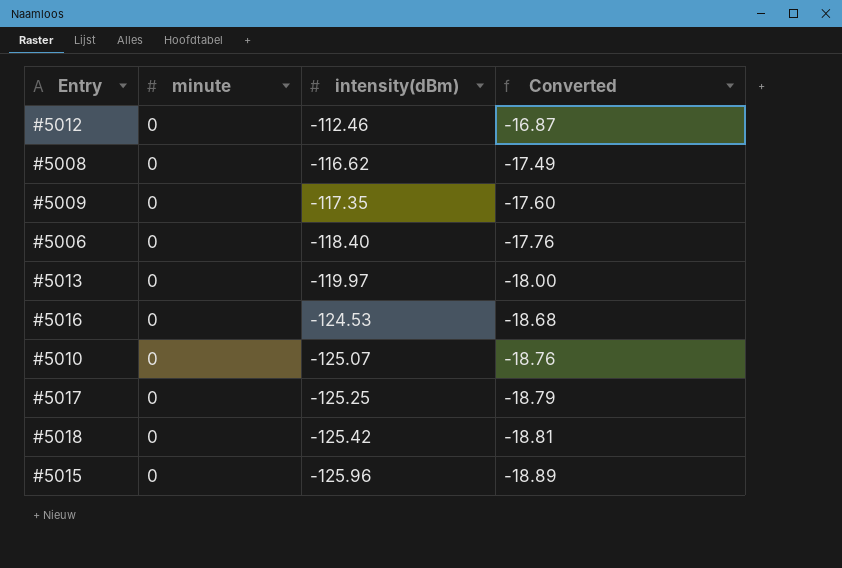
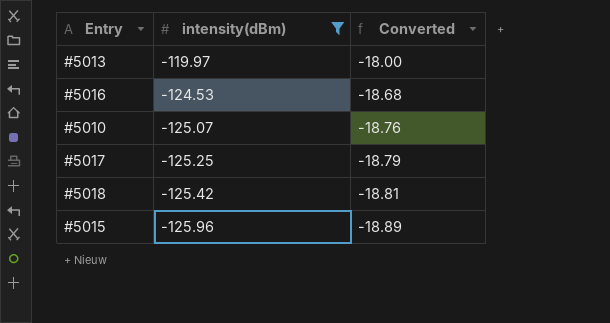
filter: none -> intensity(dBm) <= -119.97
column minute | position: 2 -> none

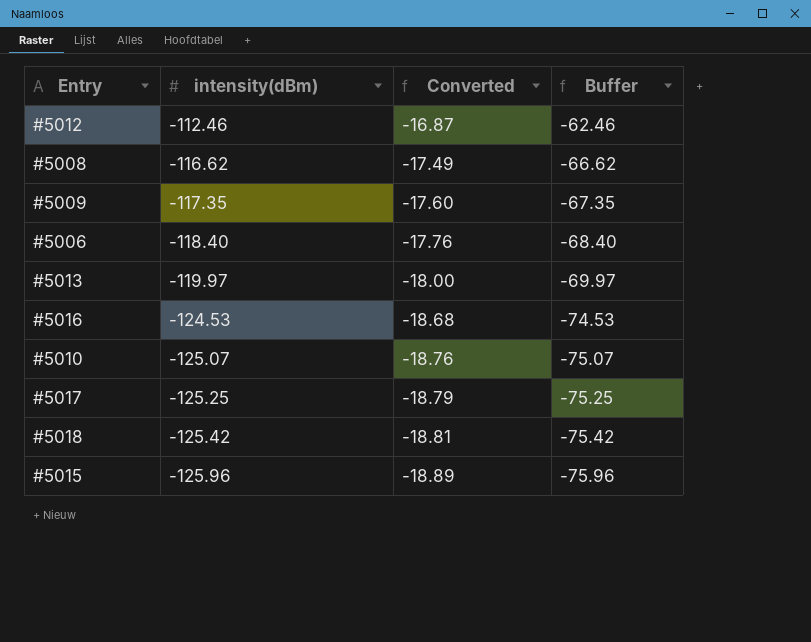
filter: intensity(dBm) <= -119.97 -> none
column Buffer | formula: none -> [intensity(dBm)] + 50

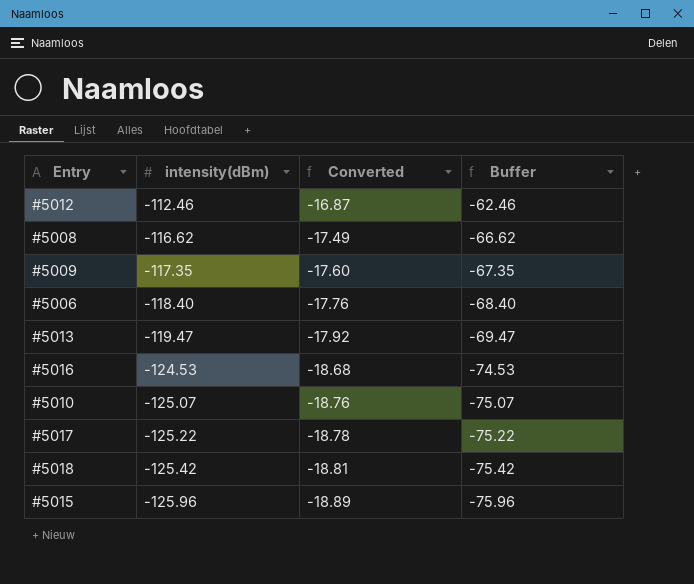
#5013 | intensity(dBm): -119.97 -> -119.47
#5013 | Converted: -18.00 -> -17.92
#5013 | Buffer: -69.97 -> -69.47
#5017 | intensity(dBm): -125.25 -> -125.22
#5017 | Converted: -18.79 -> -18.78
#5017 | Buffer: -75.25 -> -75.22

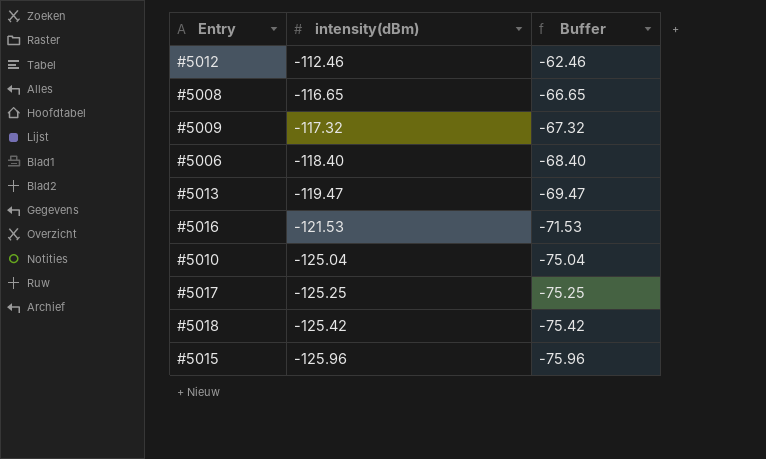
column Converted | formula: [intensity(dBm)] * 0.15 -> none
#5008 | intensity(dBm): -116.62 -> -116.65
#5008 | Buffer: -66.62 -> -66.65
#5009 | intensity(dBm): -117.35 -> -117.32
#5009 | Buffer: -67.35 -> -67.32
#5016 | intensity(dBm): -124.53 -> -121.53
#5016 | Buffer: -74.53 -> -71.53
#5010 | intensity(dBm): -125.07 -> -125.04
#5010 | Buffer: -75.07 -> -75.04
#5017 | intensity(dBm): -125.22 -> -125.25
#5017 | Buffer: -75.22 -> -75.25

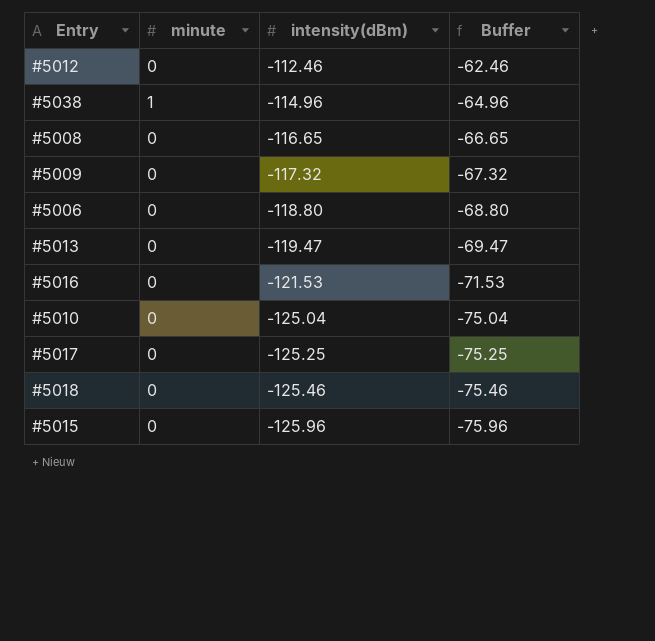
column minute | position: none -> 2
row #5038: none -> 1 | -114.96 | -64.96
#5006 | intensity(dBm): -118.40 -> -118.80
#5006 | Buffer: -68.40 -> -68.80
#5018 | intensity(dBm): -125.42 -> -125.46
#5018 | Buffer: -75.42 -> -75.46

